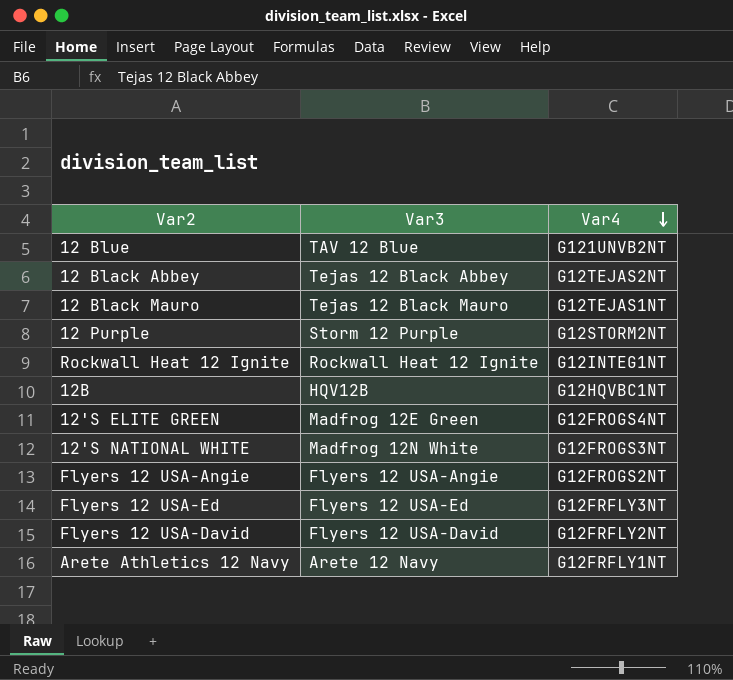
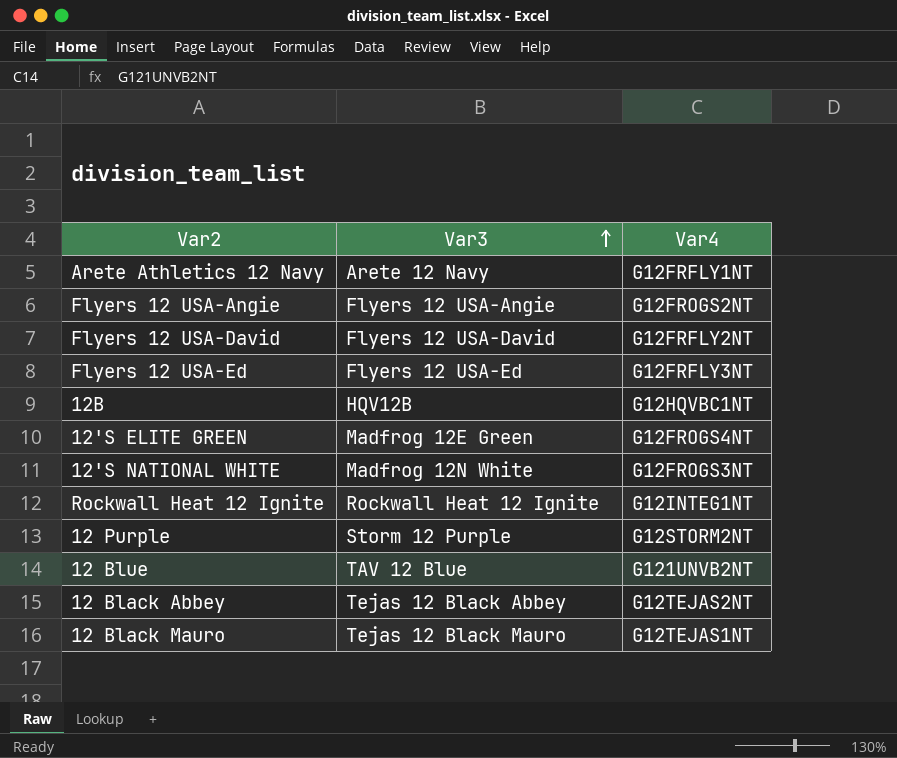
row order: Var4 descending -> Var3 ascending

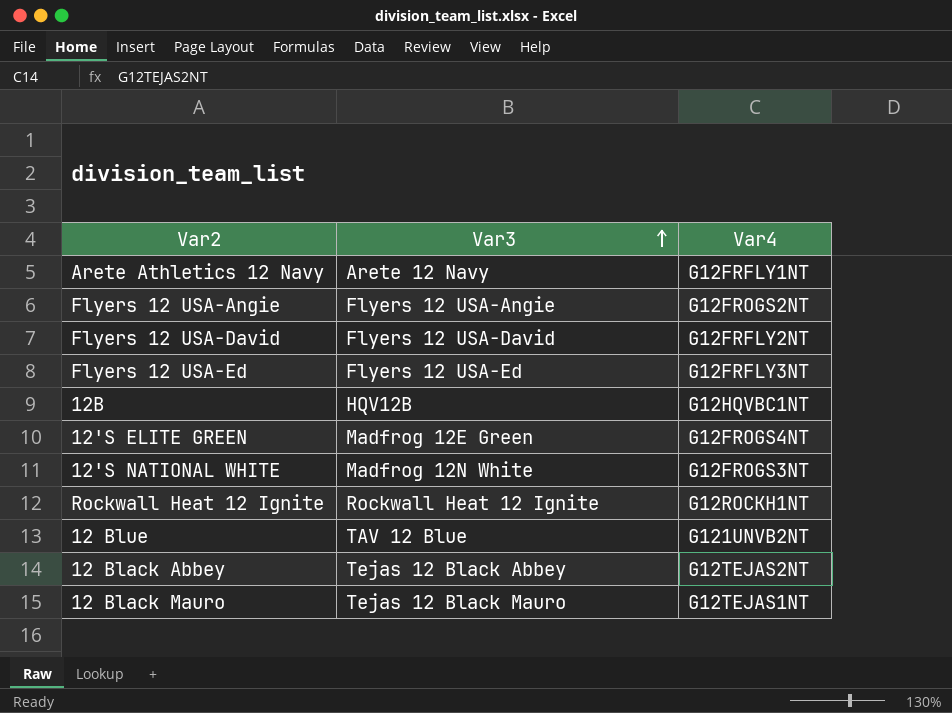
row 12 Purple: Storm 12 Purple | G12STORM2NT -> none
Rockwall Heat 12 Ignite | Var4: G12INTEG1NT -> G12ROCKH1NT

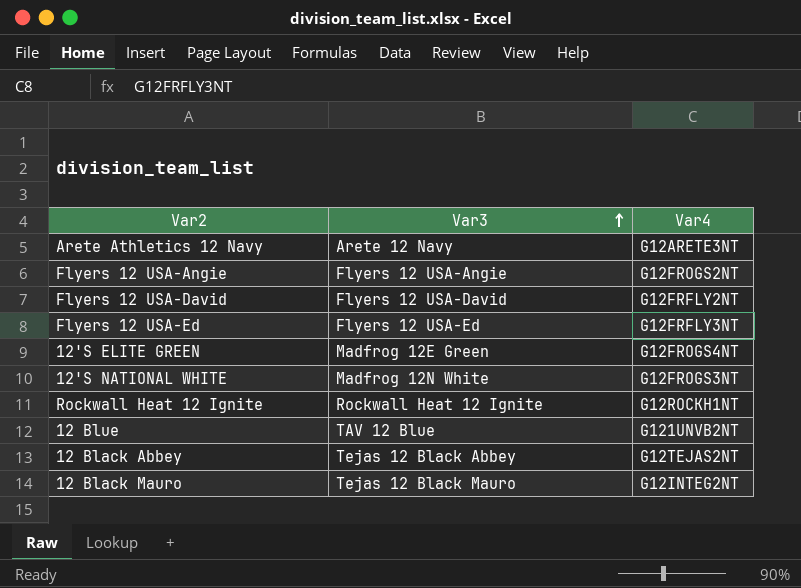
row 12B: HQV12B | G12HQVBC1NT -> none
Arete Athletics 12 Navy | Var4: G12FRFLY1NT -> G12ARETE3NT
12 Black Mauro | Var4: G12TEJAS1NT -> G12INTEG2NT

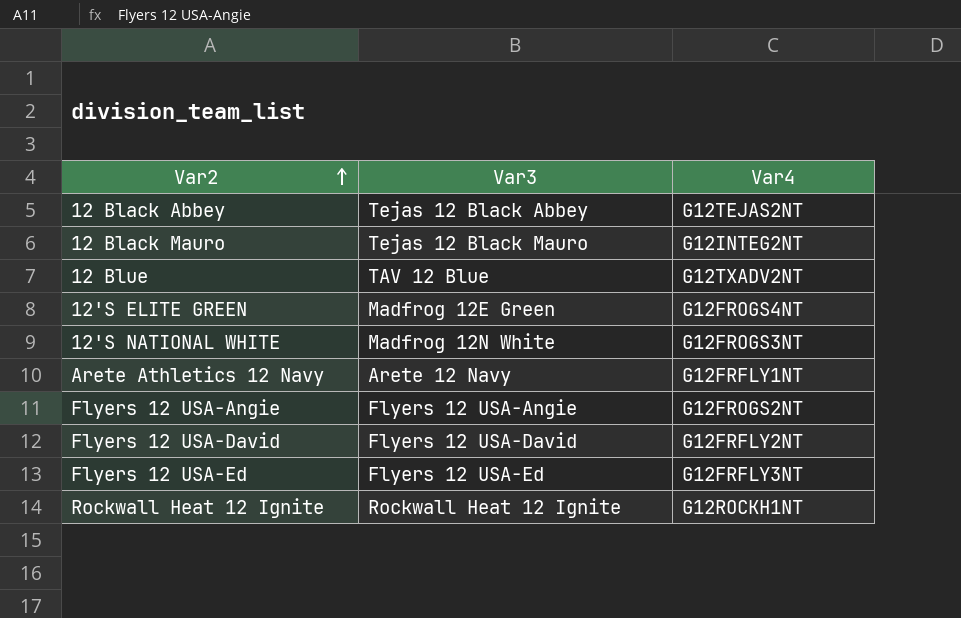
row order: Var3 ascending -> Var2 ascending
12 Blue | Var4: G121UNVB2NT -> G12TXADV2NT
Arete Athletics 12 Navy | Var4: G12ARETE3NT -> G12FRFLY1NT

